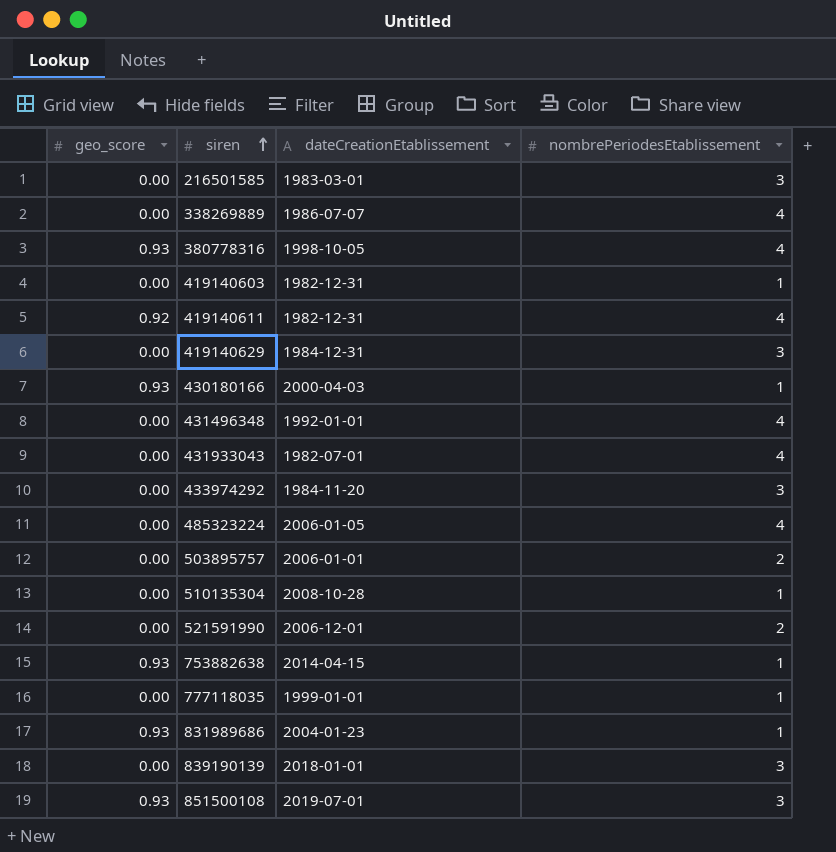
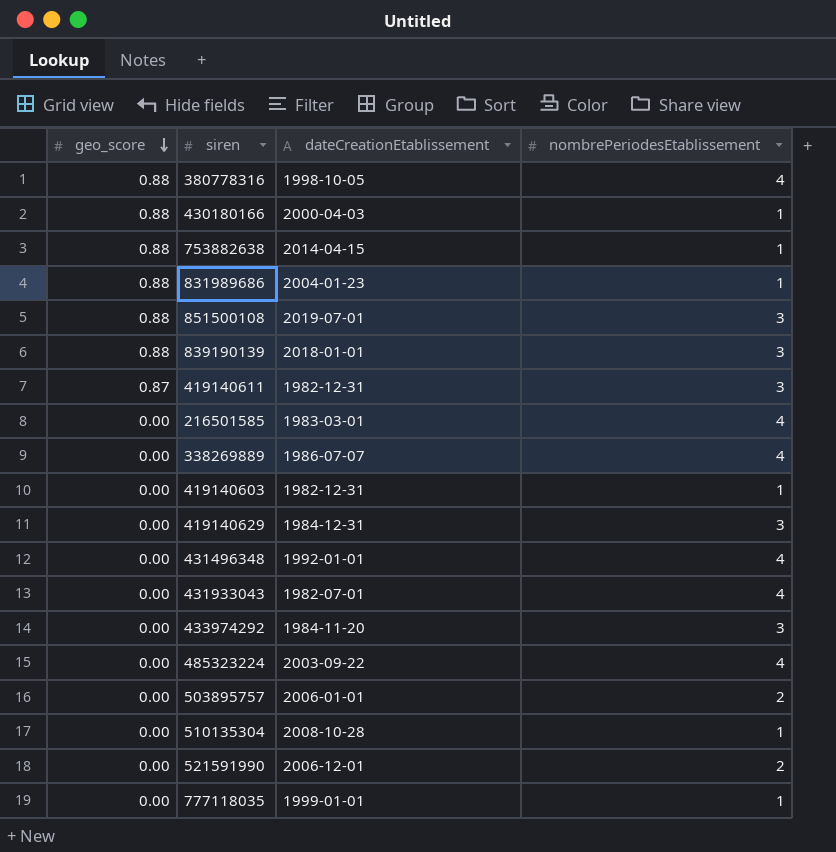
row order: siren ascending -> geo_score descending
380778316 | geo_score: 0.93 -> 0.88
430180166 | geo_score: 0.93 -> 0.88
753882638 | geo_score: 0.93 -> 0.88
831989686 | geo_score: 0.93 -> 0.88
851500108 | geo_score: 0.93 -> 0.88
839190139 | geo_score: 0.00 -> 0.88
419140611 | geo_score: 0.92 -> 0.87
419140611 | nombrePeriodesEtablissement: 4 -> 3
216501585 | nombrePeriodesEtablissement: 3 -> 4
485323224 | dateCreationEtablissement: 2006-01-05 -> 2003-09-22

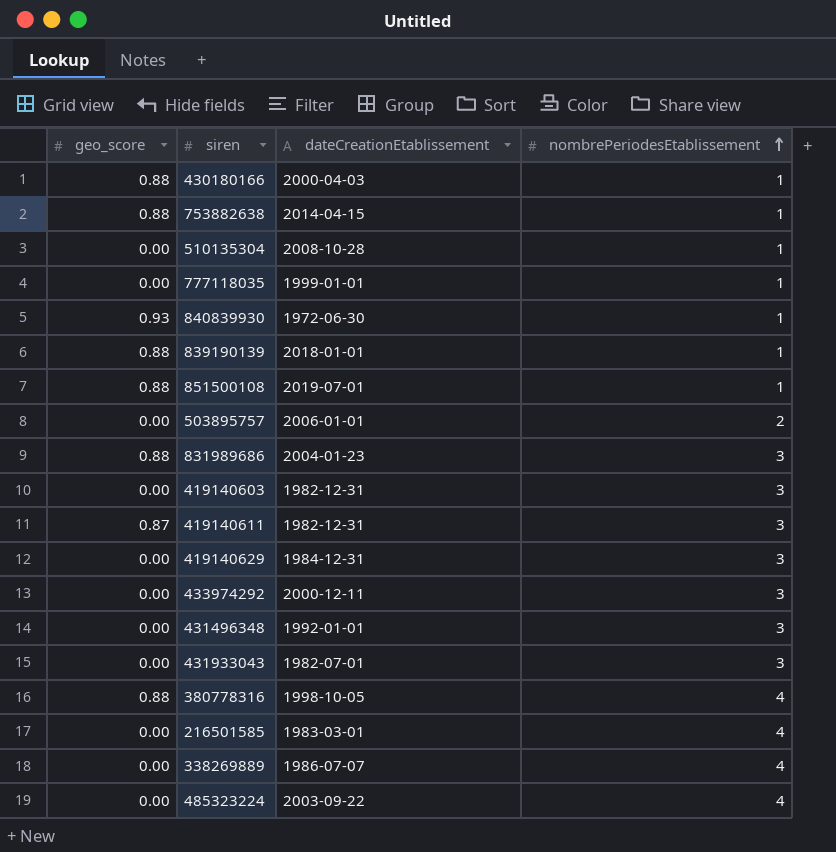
row order: geo_score descending -> nombrePeriodesEtablissement ascending
row 521591990: 0.00 | 2006-12-01 | 2 -> none
row 840839930: none -> 0.93 | 1972-06-30 | 1
839190139 | nombrePeriodesEtablissement: 3 -> 1
851500108 | nombrePeriodesEtablissement: 3 -> 1
831989686 | nombrePeriodesEtablissement: 1 -> 3
419140603 | nombrePeriodesEtablissement: 1 -> 3
433974292 | dateCreationEtablissement: 1984-11-20 -> 2000-12-11
431496348 | nombrePeriodesEtablissement: 4 -> 3
431933043 | nombrePeriodesEtablissement: 4 -> 3

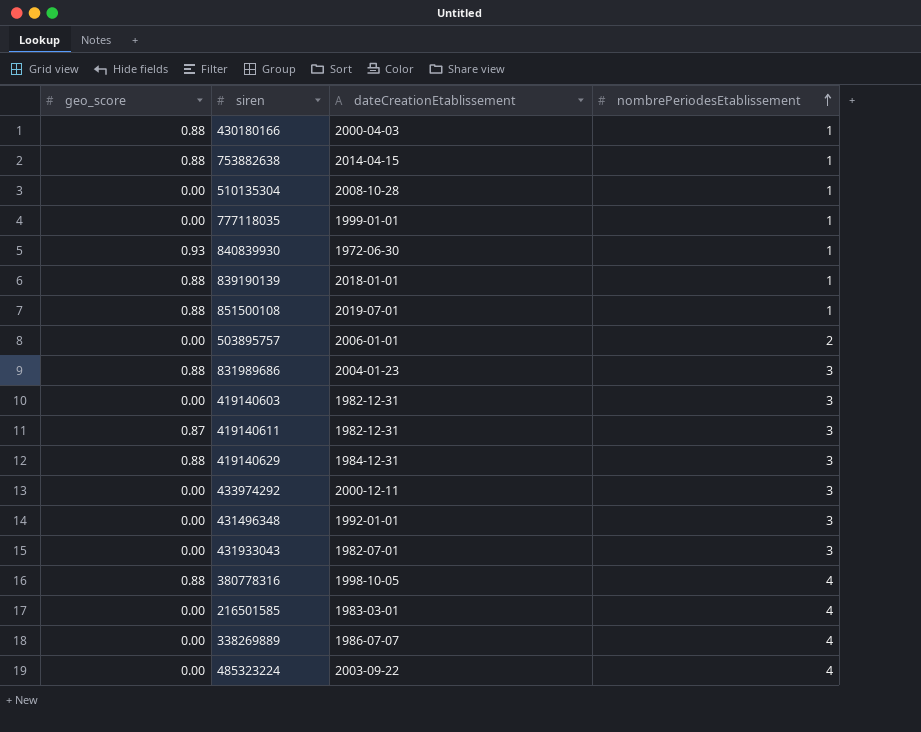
419140629 | geo_score: 0.00 -> 0.88

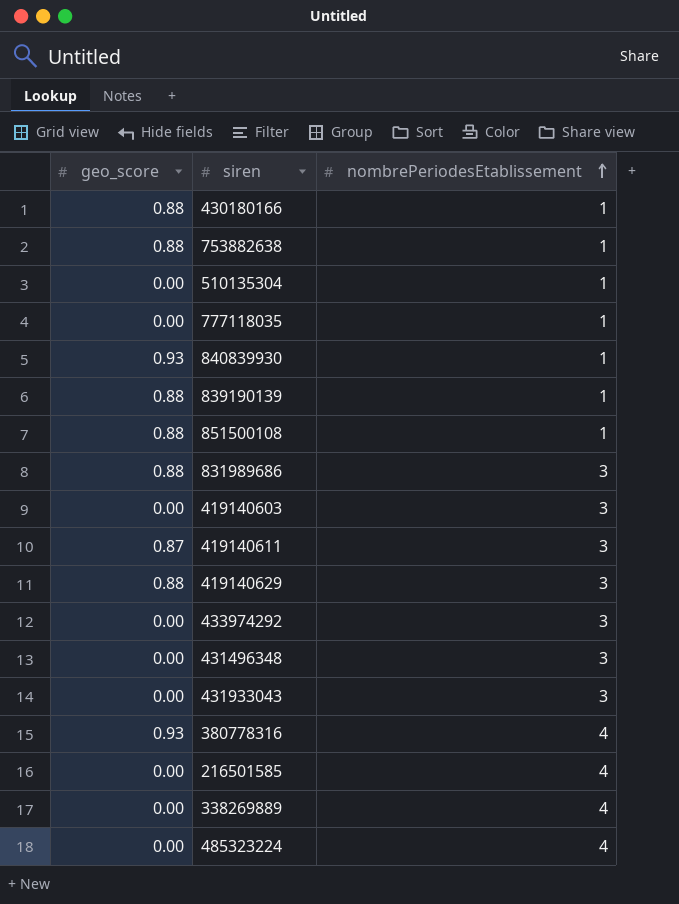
column dateCreationEtablissement | position: 3 -> none
row 503895757: 0.00 | 2006-01-01 | 2 -> none
380778316 | geo_score: 0.88 -> 0.93

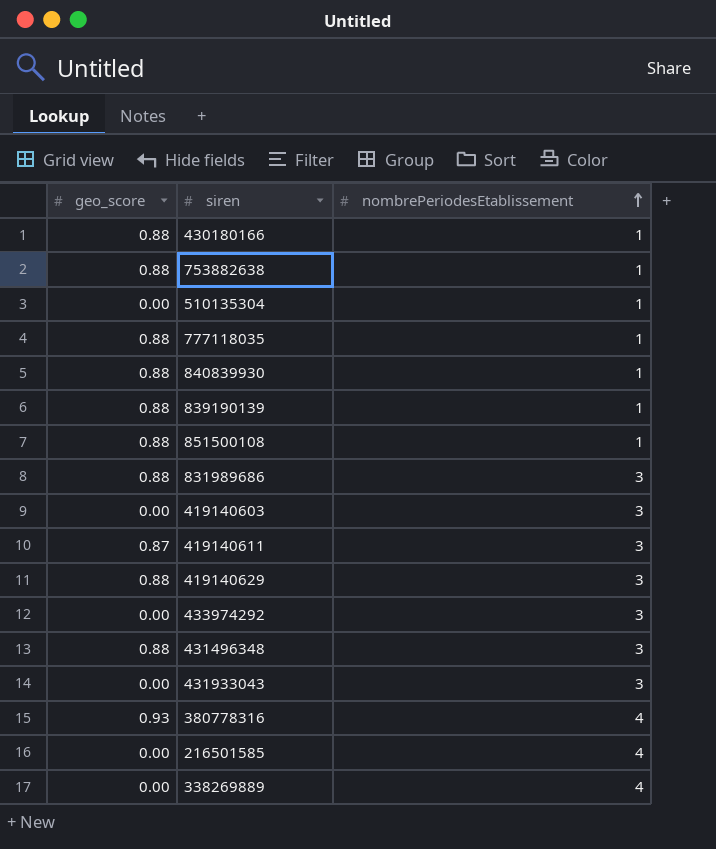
row 485323224: 0.00 | 4 -> none
777118035 | geo_score: 0.00 -> 0.88
840839930 | geo_score: 0.93 -> 0.88
431496348 | geo_score: 0.00 -> 0.88

